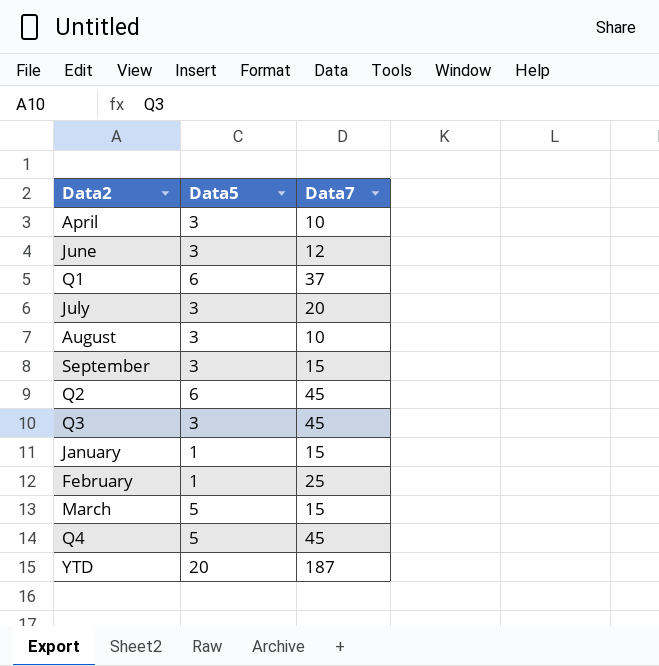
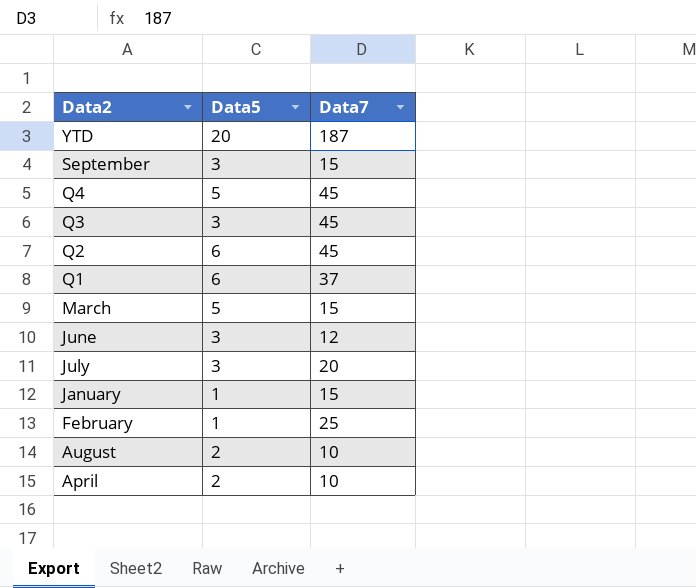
row order: none -> Data2 descending
August | Data5: 3 -> 2
April | Data5: 3 -> 2

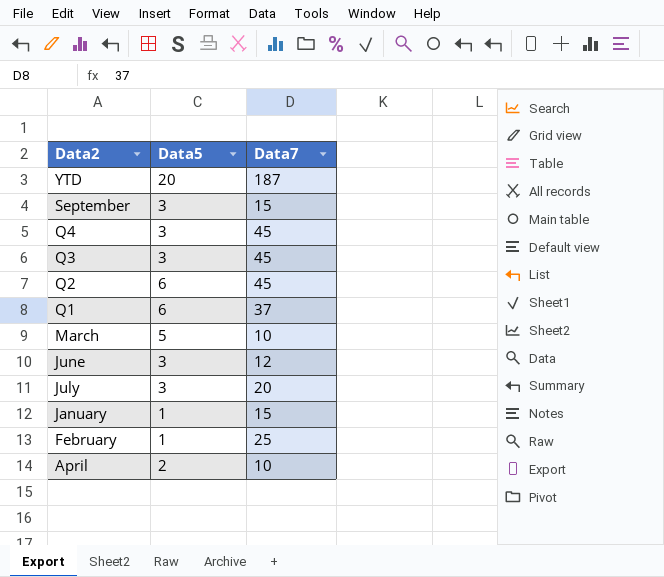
row August: 2 | 10 -> none
Q4 | Data5: 5 -> 3
March | Data7: 15 -> 10

